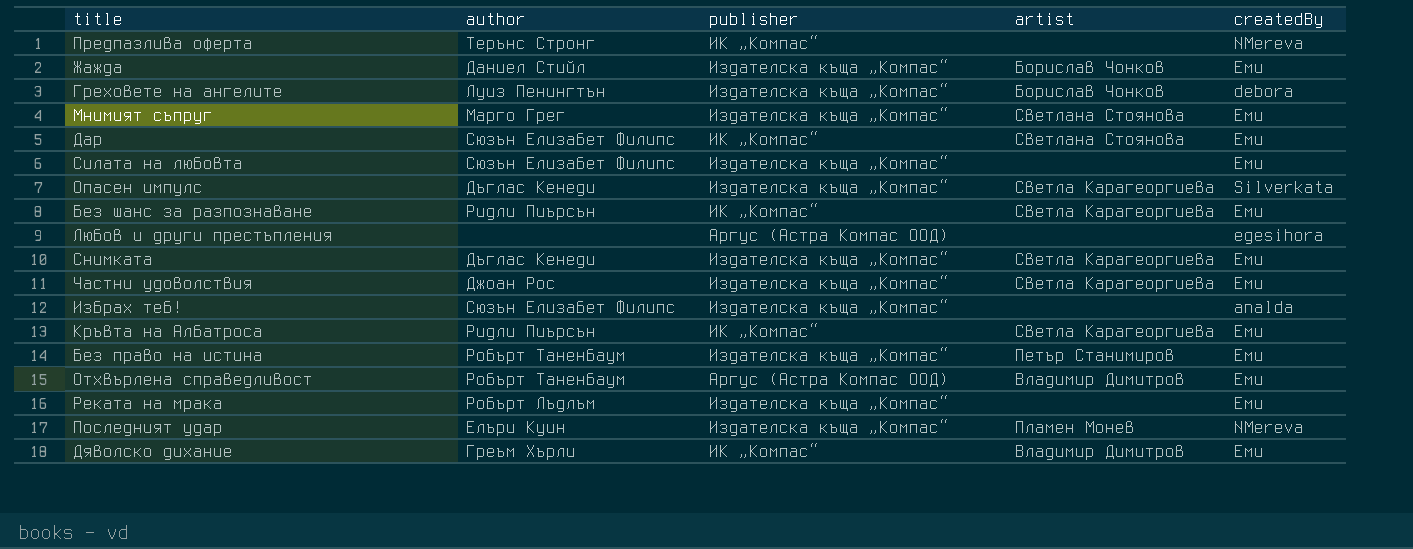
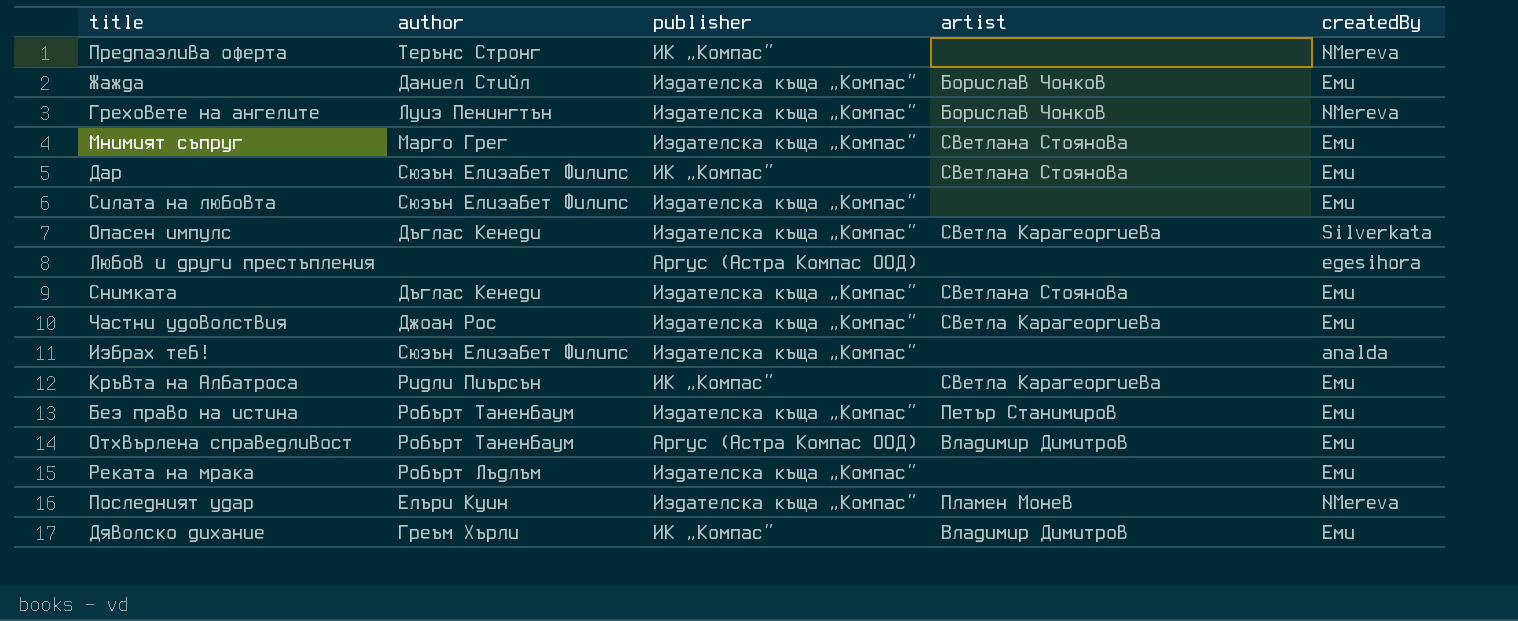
row Без шанс за разпознаване: Ридли Пиърсън | ИК „Компас“ | Светла Карагеоргиева | Еми -> none
Греховете на ангелите | createdBy: debora -> NMereva
Снимката | artist: Светла Карагеоргиева -> Светлана Стоянова

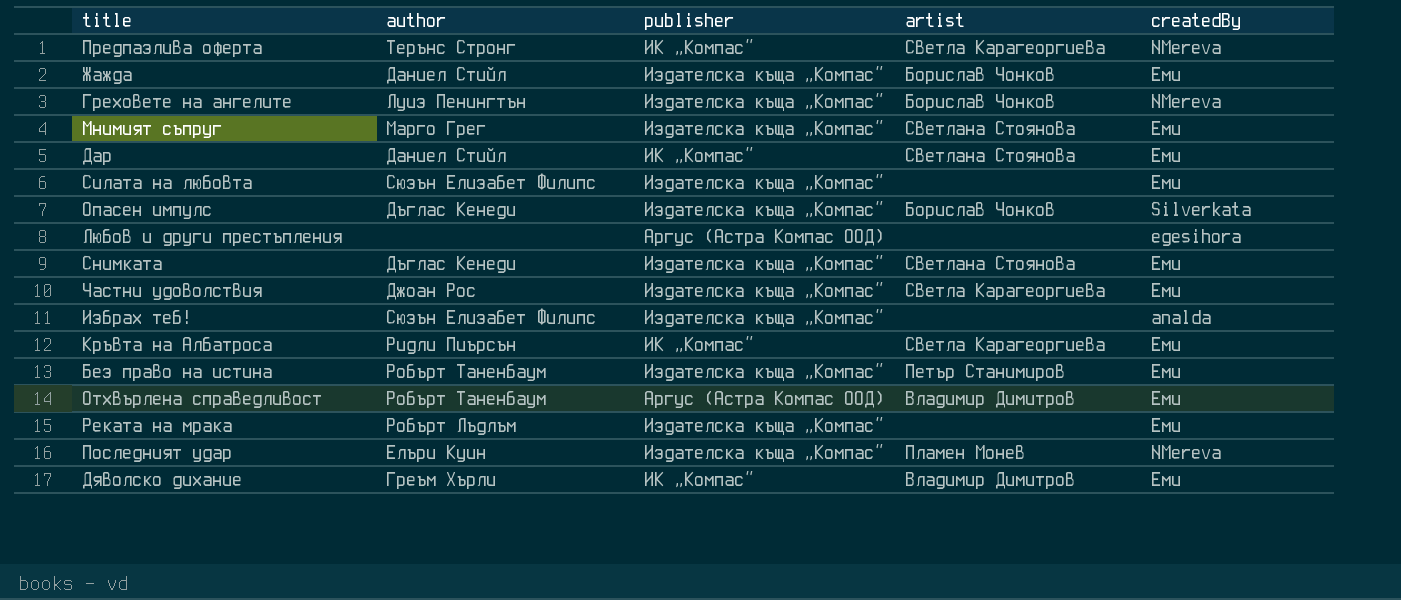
Предпазлива оферта | artist: none -> Светла Карагеоргиева
Дар | author: Сюзън Елизабет Филипс -> Даниел Стийл
Опасен импулс | artist: Светла Карагеоргиева -> Борислав Чонков

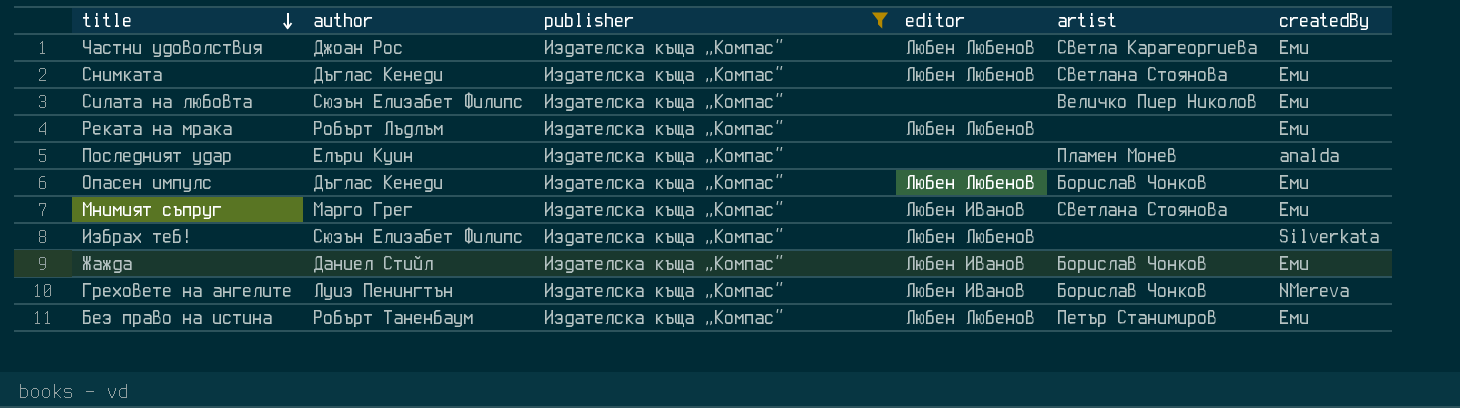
filter: none -> publisher = Издателска къща „Компас“
row order: none -> title descending
column editor | position: none -> 4
Силата на любовта | artist: none -> Величко Пиер Николов
Последният удар | createdBy: NMereva -> analda
Опасен импулс | createdBy: Silverkata -> Еми
Избрах теб! | createdBy: analda -> Silverkata

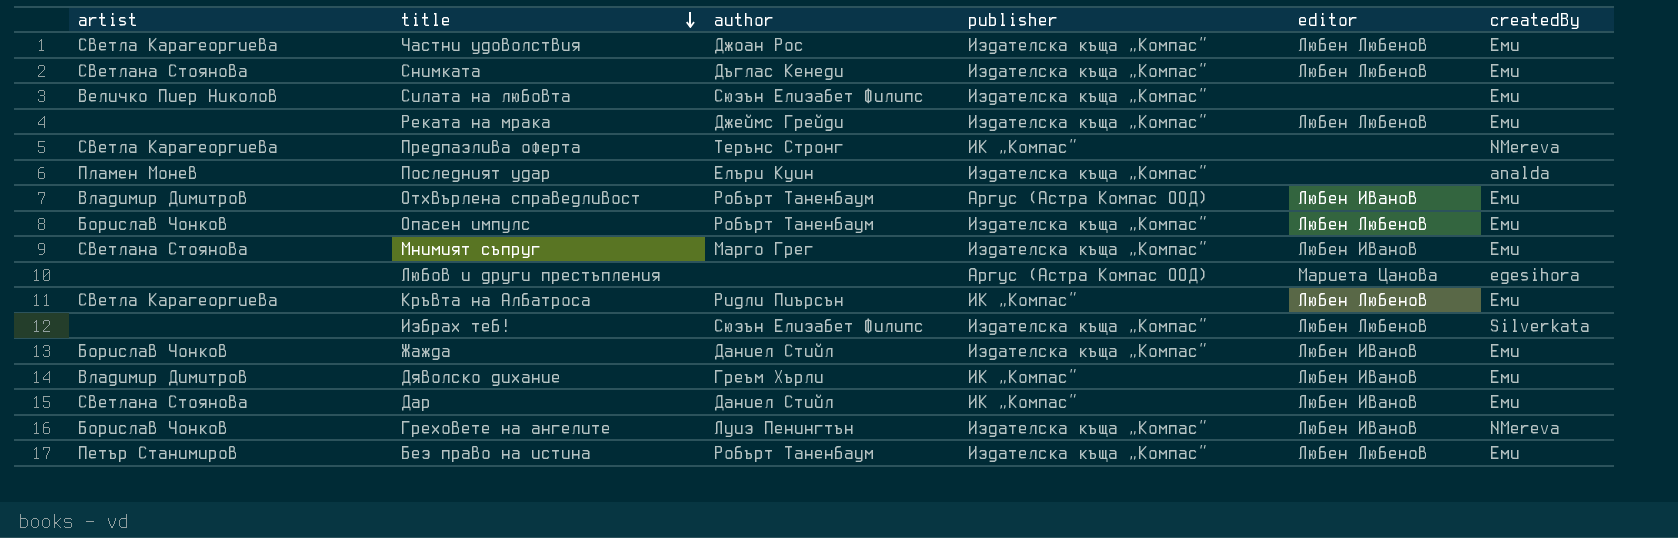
filter: publisher = Издателска къща „Компас“ -> none
column artist | position: 5 -> 1
Реката на мрака | author: Робърт Лъдлъм -> Джеймс Грейди
Опасен импулс | author: Дъглас Кенеди -> Робърт Таненбаум

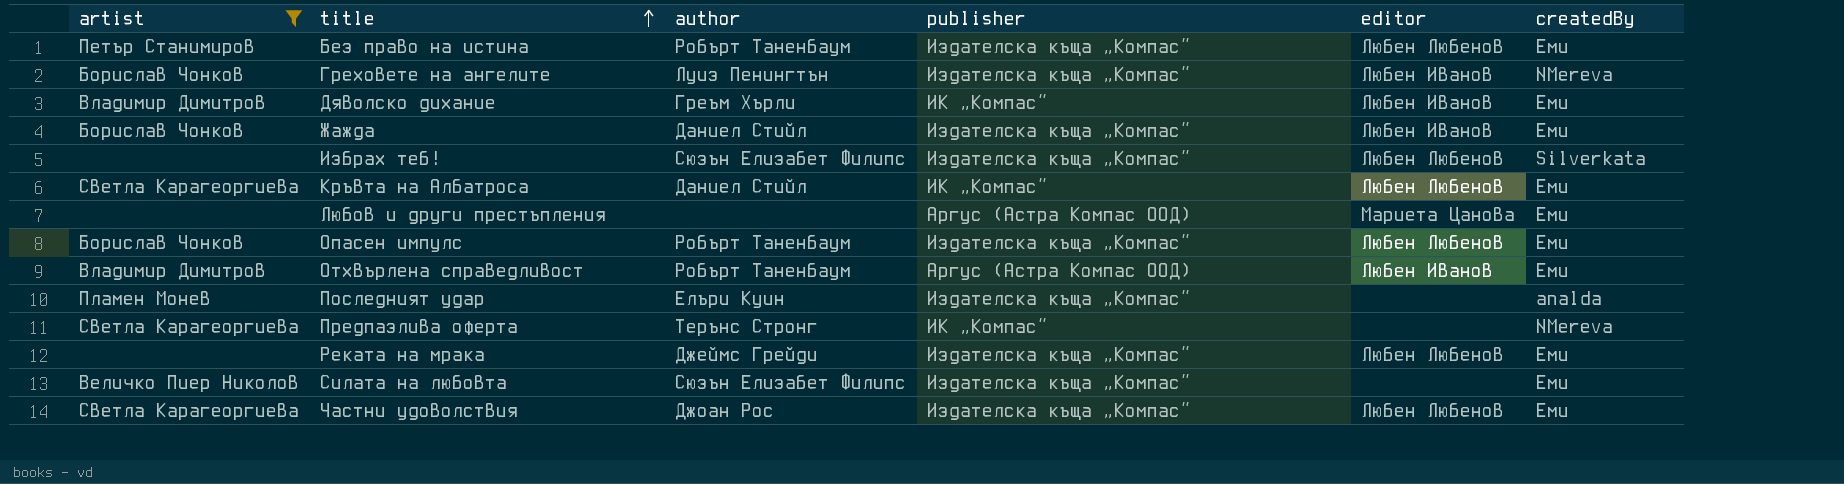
filter: none -> artist != Светлана Стоянова
row order: title descending -> title ascending
Кръвта на Албатроса | author: Ридли Пиърсън -> Даниел Стийл
Любов и други престъпления | createdBy: egesihora -> Еми

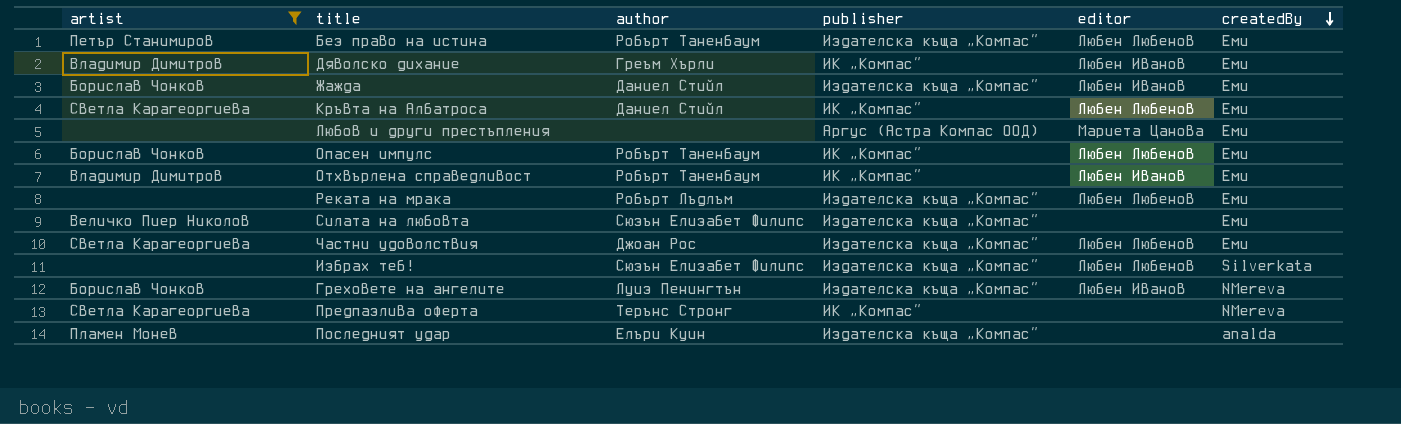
row order: title ascending -> createdBy descending
Опасен импулс | publisher: Издателска къща „Компас“ -> ИК „Компас“
Отхвърлена справедливост | publisher: Аргус (Астра Компас ООД) -> ИК „Компас“
Реката на мрака | author: Джеймс Грейди -> Робърт Лъдлъм

